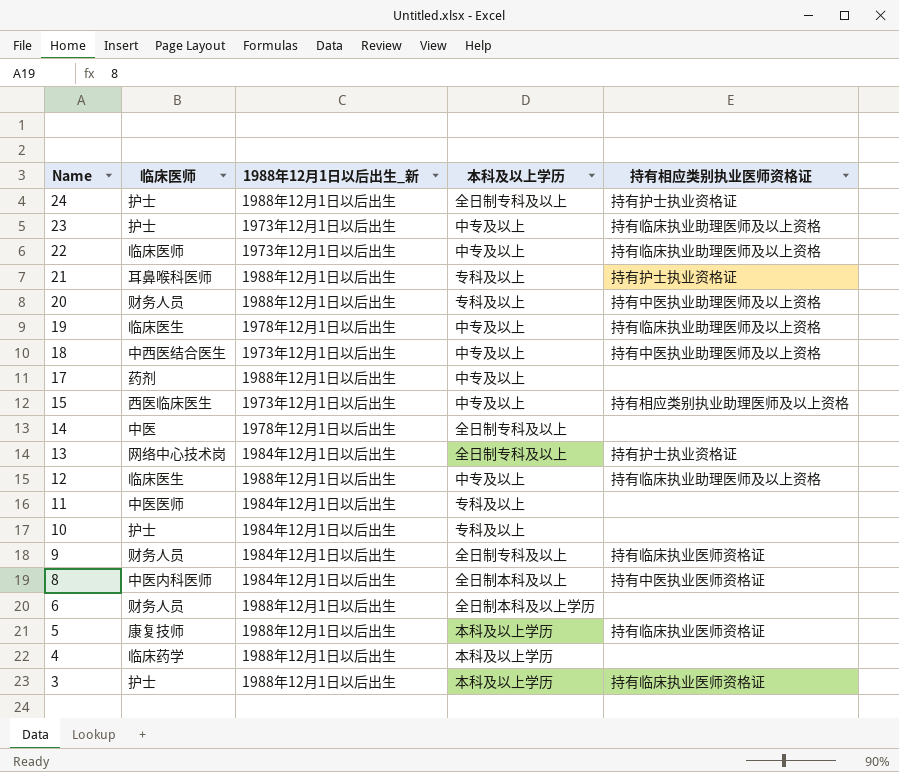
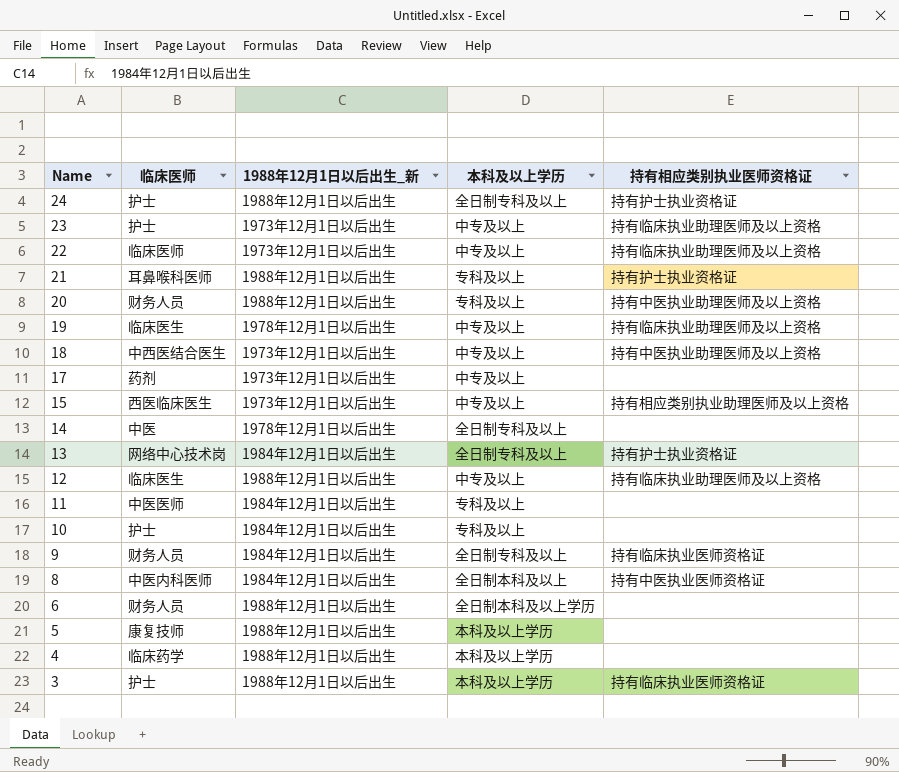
17 | 1988年12月1日以后出生_新: 1988年12月1日以后出生 -> 1973年12月1日以后出生
5 | 持有相应类别执业医师资格证: 持有临床执业医师资格证 -> none

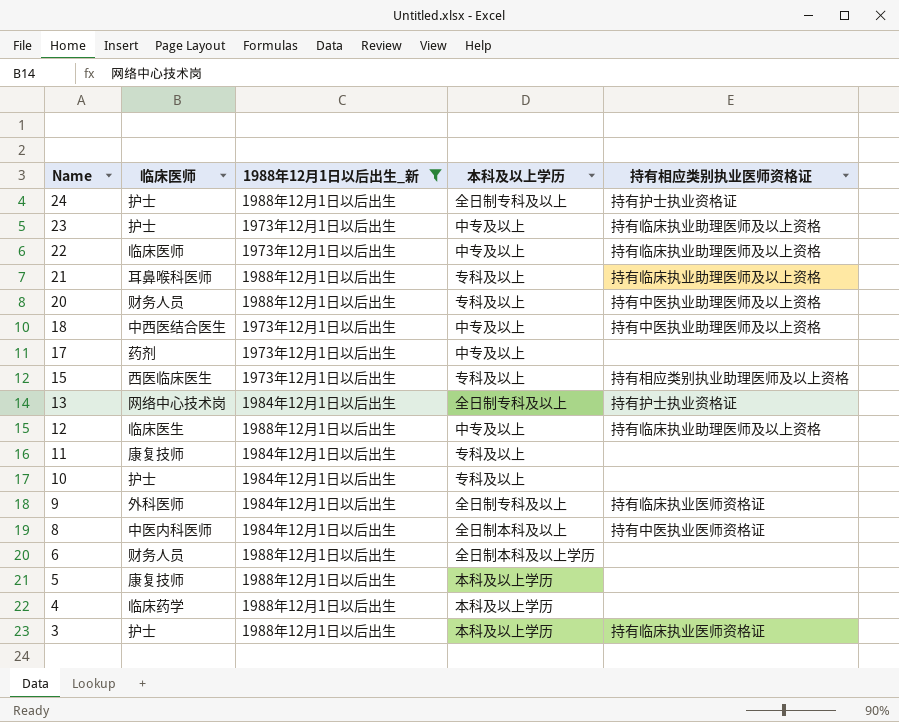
filter: none -> 1988年12月1日以后出生_新 != 1978年12月1日以后出生
21 | 持有相应类别执业医师资格证: 持有护士执业资格证 -> 持有临床执业助理医师及以上资格
15 | 本科及以上学历: 中专及以上 -> 专科及以上
11 | 临床医师: 中医医师 -> 康复技师
9 | 临床医师: 财务人员 -> 外科医师

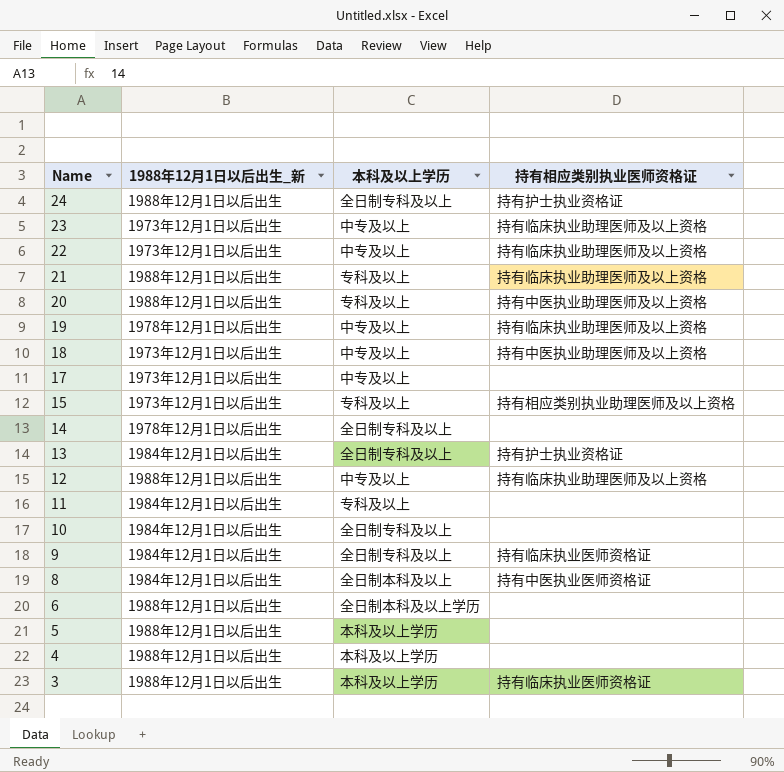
filter: 1988年12月1日以后出生_新 != 1978年12月1日以后出生 -> none
column 临床医师 | position: 2 -> none
10 | 本科及以上学历: 专科及以上 -> 全日制专科及以上

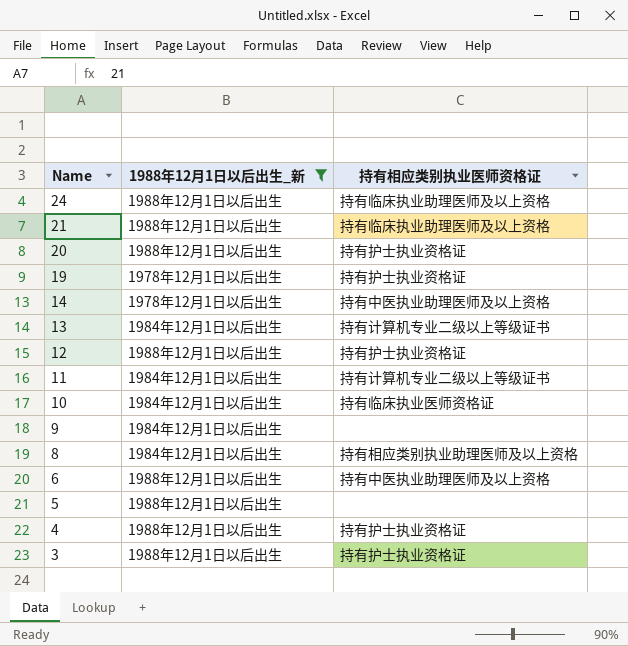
filter: none -> 1988年12月1日以后出生_新 != 1973年12月1日以后出生
column 本科及以上学历 | position: 3 -> none
24 | 持有相应类别执业医师资格证: 持有护士执业资格证 -> 持有临床执业助理医师及以上资格
20 | 持有相应类别执业医师资格证: 持有中医执业助理医师及以上资格 -> 持有护士执业资格证
19 | 持有相应类别执业医师资格证: 持有临床执业助理医师及以上资格 -> 持有护士执业资格证
14 | 持有相应类别执业医师资格证: none -> 持有中医执业助理医师及以上资格
13 | 持有相应类别执业医师资格证: 持有护士执业资格证 -> 持有计算机专业二级以上等级证书
12 | 持有相应类别执业医师资格证: 持有临床执业助理医师及以上资格 -> 持有护士执业资格证
11 | 持有相应类别执业医师资格证: none -> 持有计算机专业二级以上等级证书
10 | 持有相应类别执业医师资格证: none -> 持有临床执业医师资格证
9 | 持有相应类别执业医师资格证: 持有临床执业医师资格证 -> none
8 | 持有相应类别执业医师资格证: 持有中医执业医师资格证 -> 持有相应类别执业助理医师及以上资格
6 | 持有相应类别执业医师资格证: none -> 持有中医执业助理医师及以上资格
4 | 持有相应类别执业医师资格证: none -> 持有护士执业资格证
3 | 持有相应类别执业医师资格证: 持有临床执业医师资格证 -> 持有护士执业资格证

